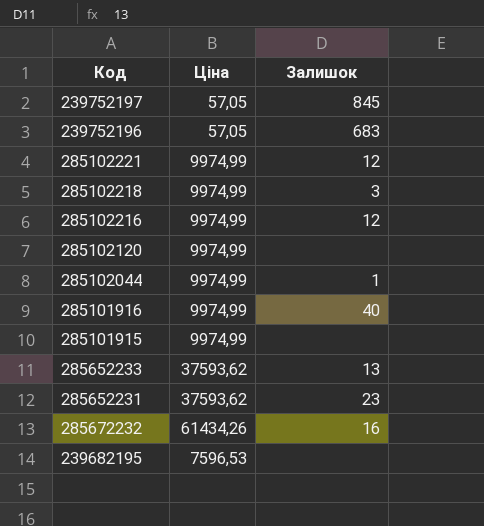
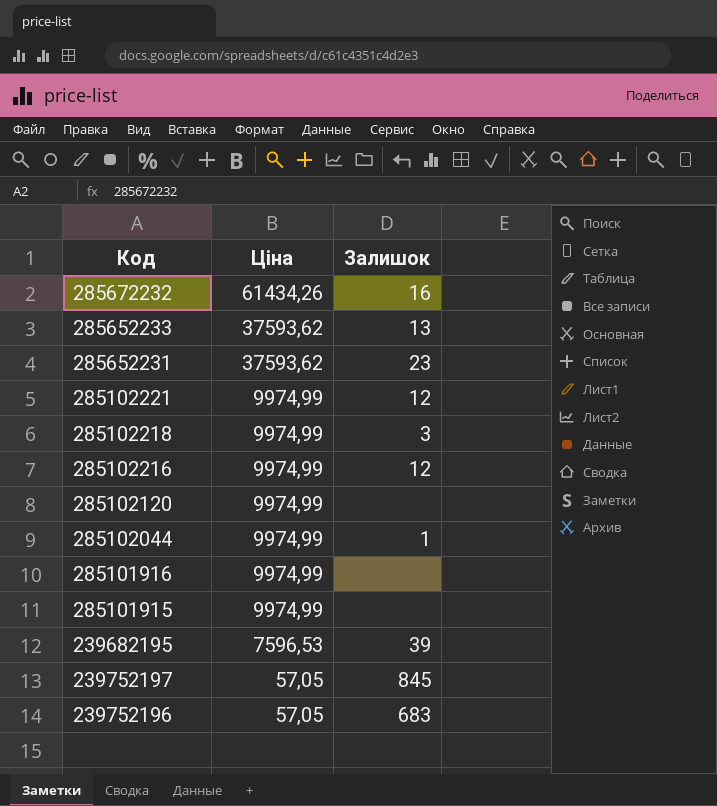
row order: none -> Ціна descending
285101916 | Залишок: 40 -> none
239682195 | Залишок: none -> 39

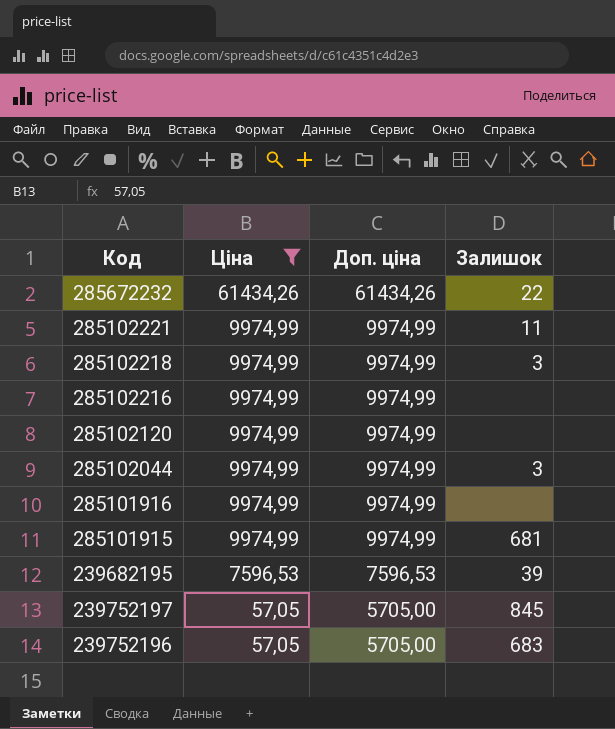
filter: none -> Ціна != 37593,62
column Доп. ціна | position: none -> 3
285672232 | Залишок: 16 -> 22
285102221 | Залишок: 12 -> 11
285102216 | Залишок: 12 -> none
285102044 | Залишок: 1 -> 3
285101915 | Залишок: none -> 681

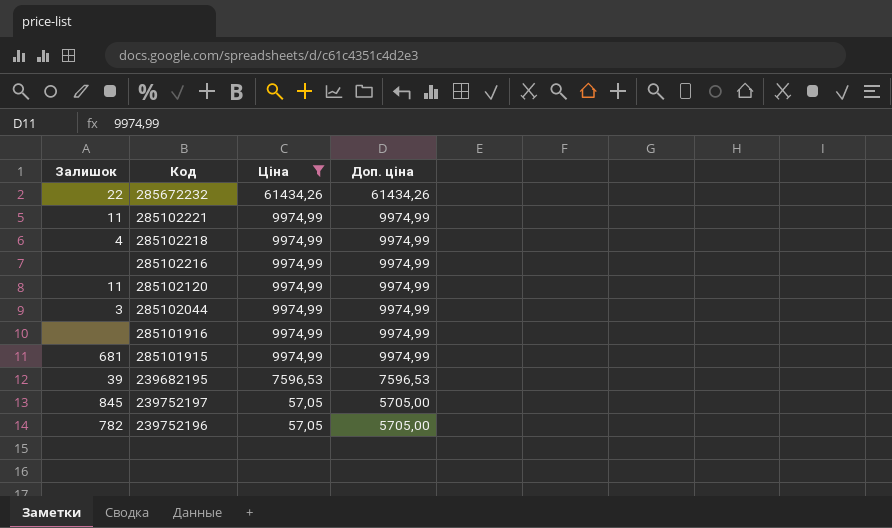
column Залишок | position: 4 -> 1
285102218 | Залишок: 3 -> 4
285102120 | Залишок: none -> 11
239752196 | Залишок: 683 -> 782

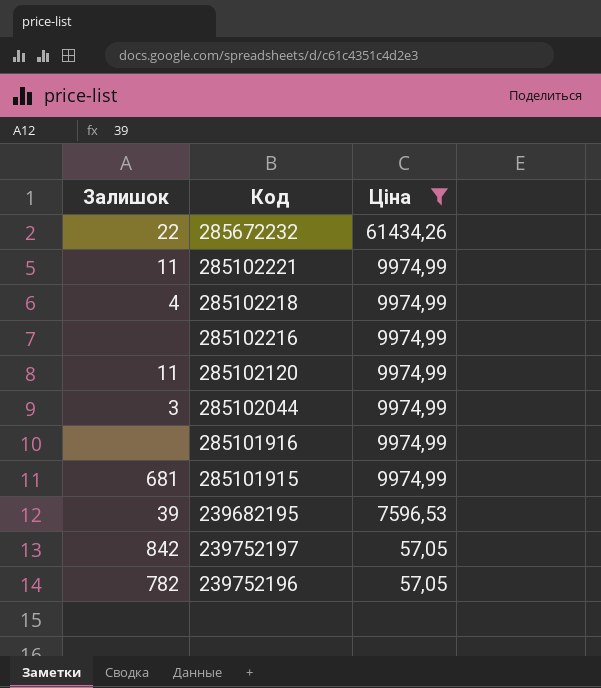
column Доп. ціна | position: 4 -> none
239752197 | Залишок: 845 -> 842

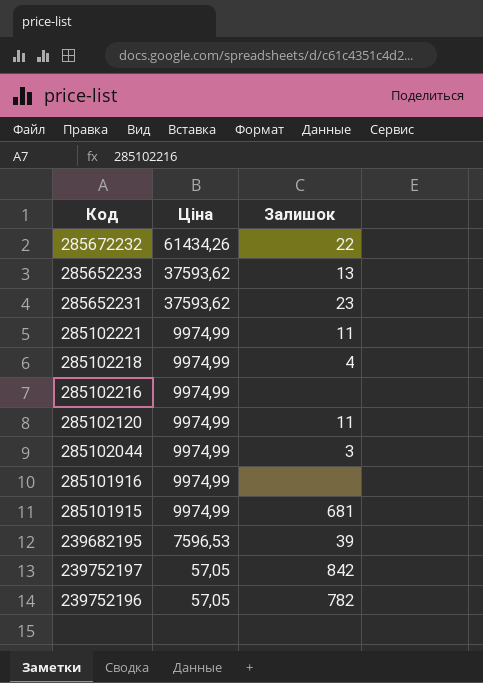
filter: Ціна != 37593,62 -> none
column Залишок | position: 1 -> 3

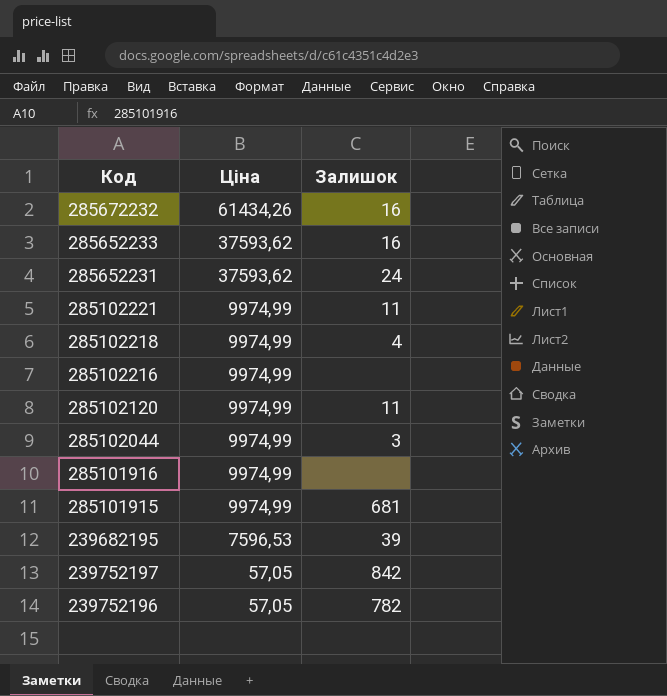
285672232 | Залишок: 22 -> 16
285652233 | Залишок: 13 -> 16
285652231 | Залишок: 23 -> 24

